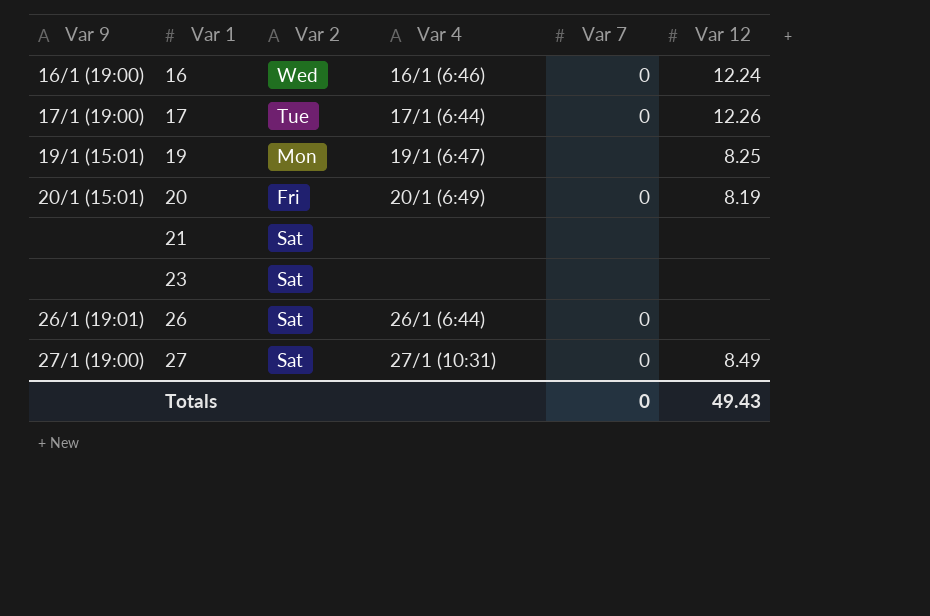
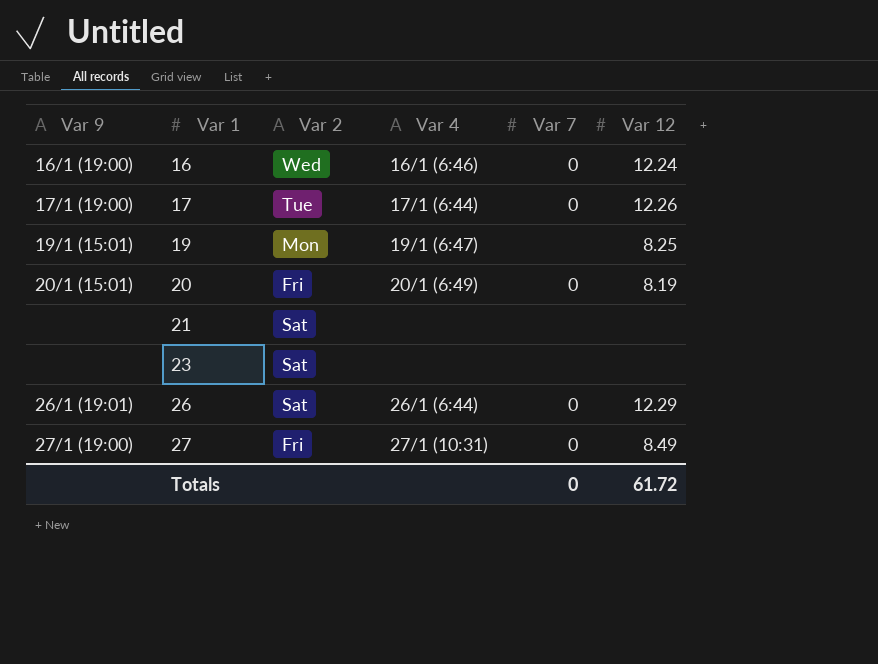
26 | Var 12: none -> 12.29
27 | Var 2: Sat -> Fri
Totals | Var 12: 49.43 -> 61.72

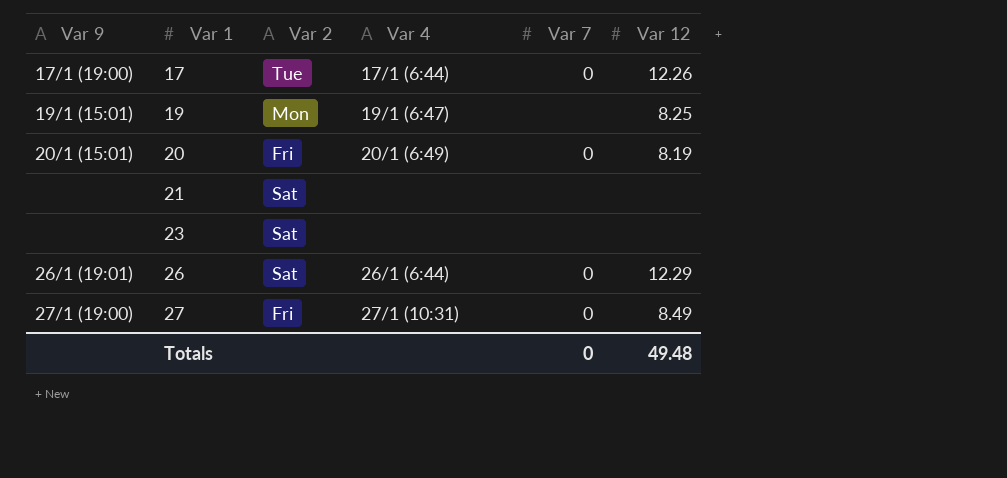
row 16: 16/1 (19:00) | Wed | 16/1 (6:46) | 0 | 12.24 -> none
Totals | Var 12: 61.72 -> 49.48

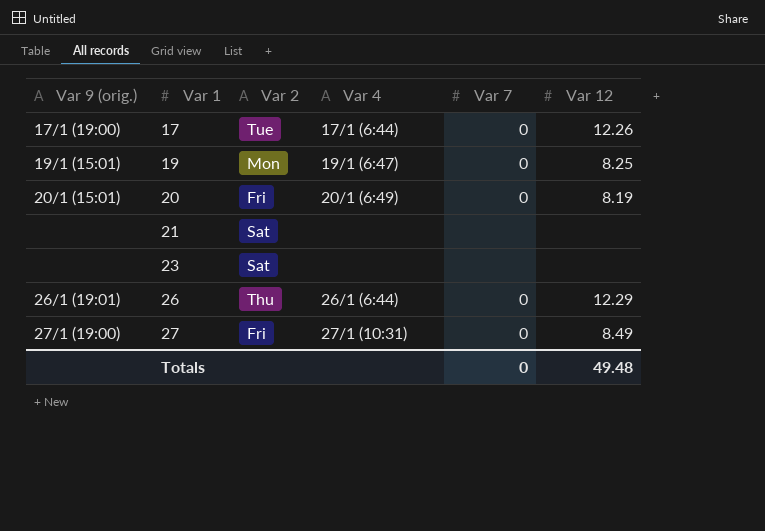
column name: Var 9 -> Var 9 (orig.)
19 | Var 7: none -> 0
26 | Var 2: Sat -> Thu

